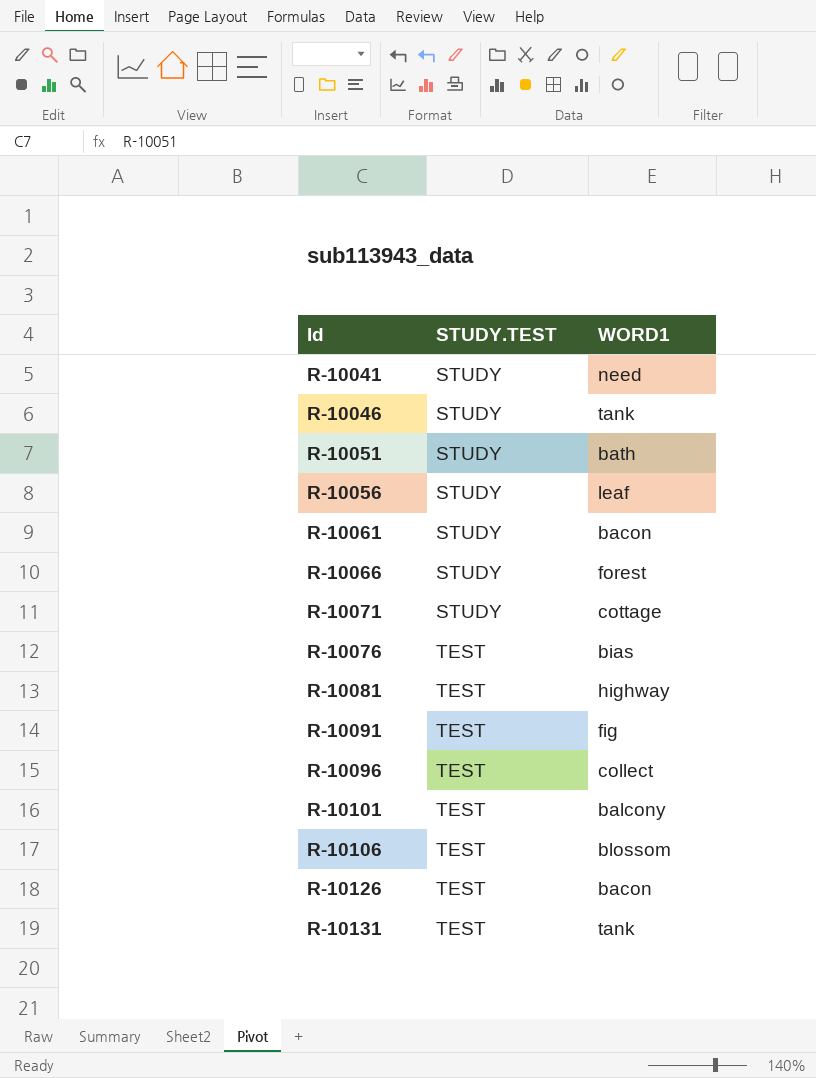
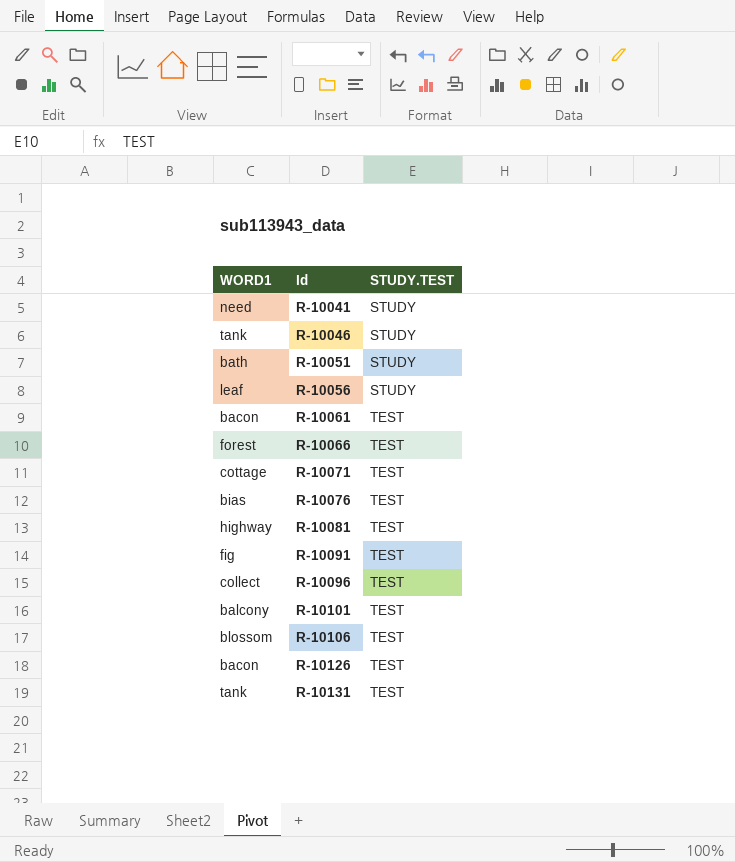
column WORD1 | position: 3 -> 1
R-10061 | STUDY.TEST: STUDY -> TEST
R-10066 | STUDY.TEST: STUDY -> TEST
R-10071 | STUDY.TEST: STUDY -> TEST

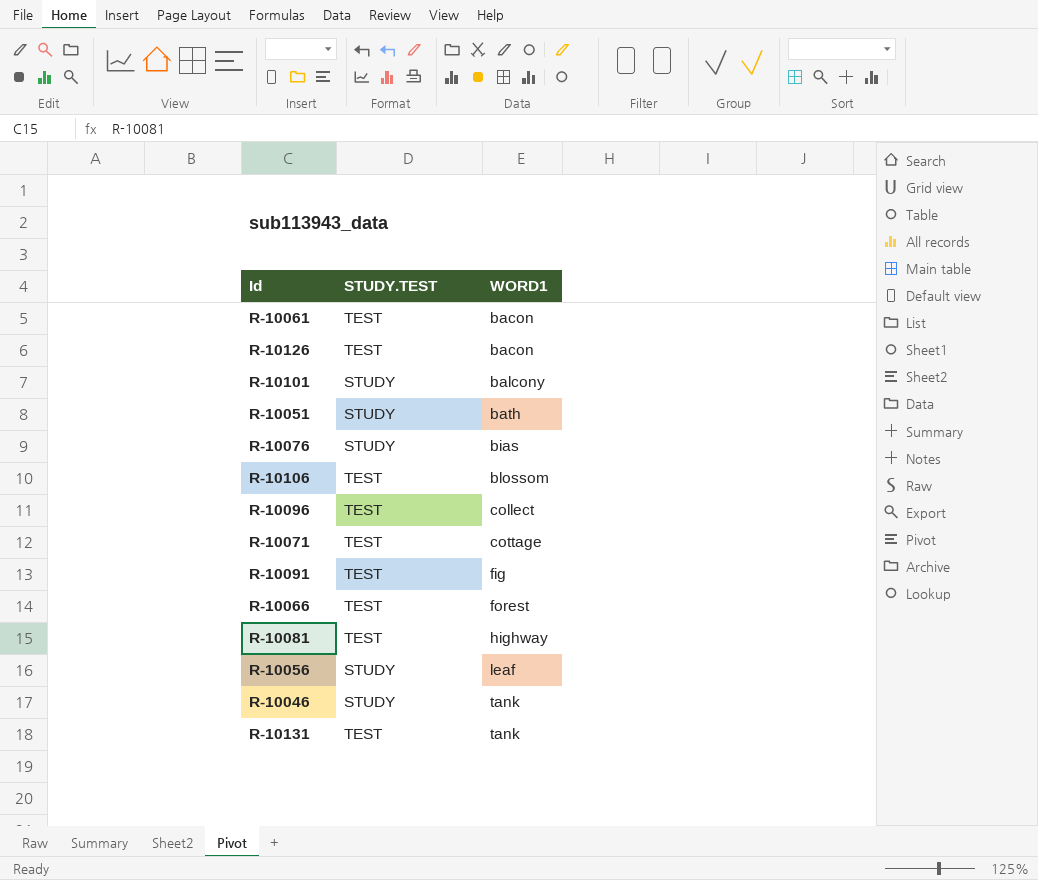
row order: Id ascending -> WORD1 ascending
column WORD1 | position: 1 -> 3
row R-10041: need | STUDY -> none
R-10101 | STUDY.TEST: TEST -> STUDY
R-10076 | STUDY.TEST: TEST -> STUDY

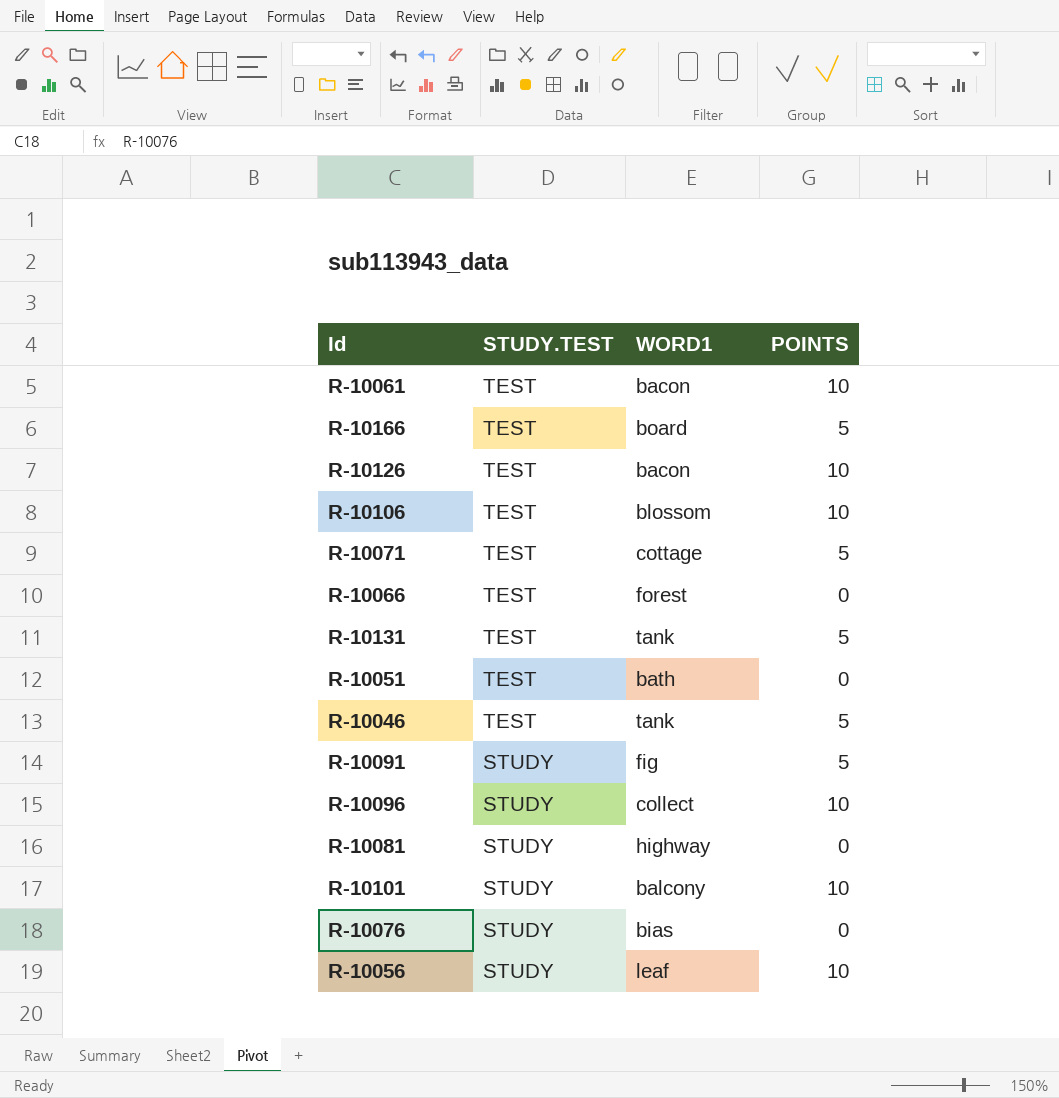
row order: WORD1 ascending -> STUDY.TEST descending
column POINTS | position: none -> 4
row R-10166: none -> TEST | board | 5
R-10051 | STUDY.TEST: STUDY -> TEST
R-10046 | STUDY.TEST: STUDY -> TEST
R-10091 | STUDY.TEST: TEST -> STUDY
R-10096 | STUDY.TEST: TEST -> STUDY
R-10081 | STUDY.TEST: TEST -> STUDY

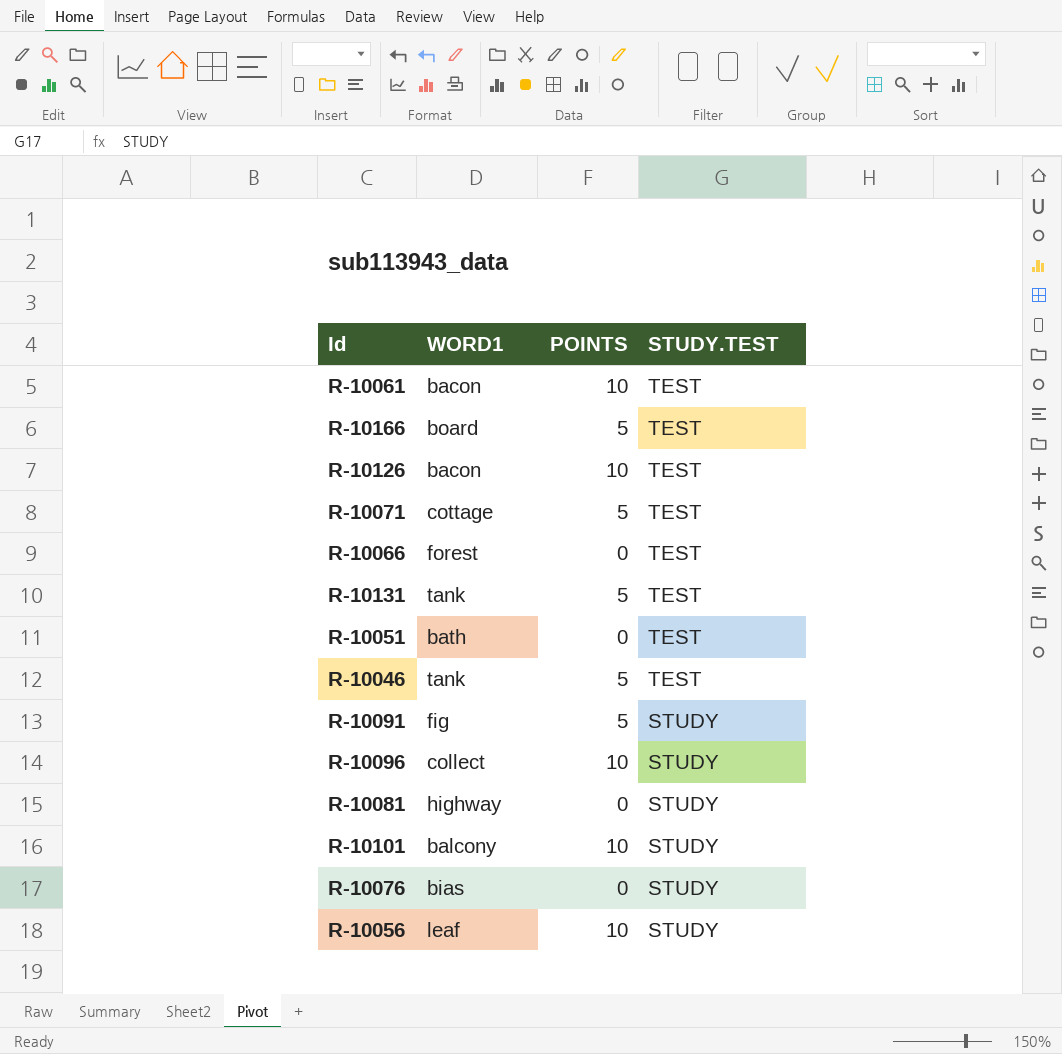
column STUDY.TEST | position: 2 -> 4
row R-10106: TEST | blossom | 10 -> none

